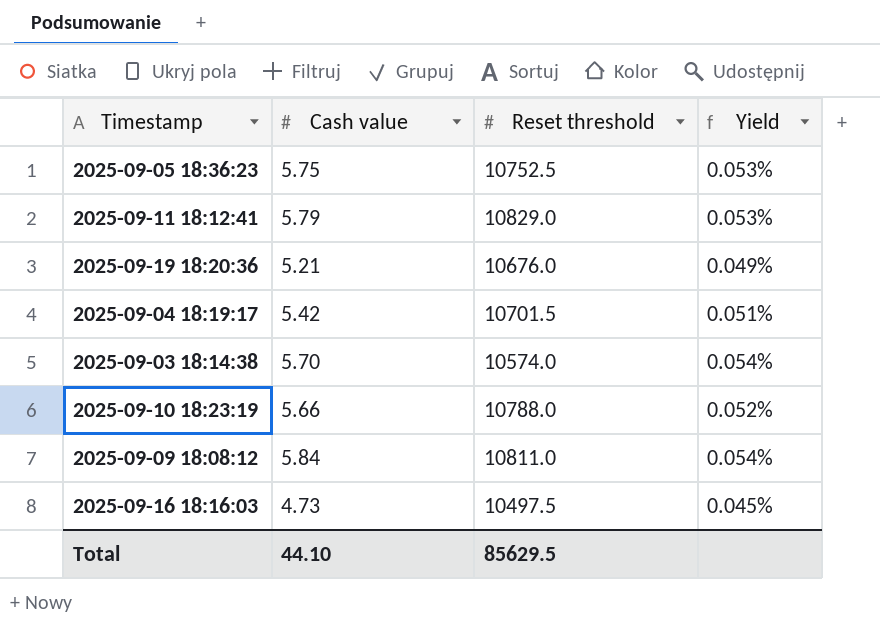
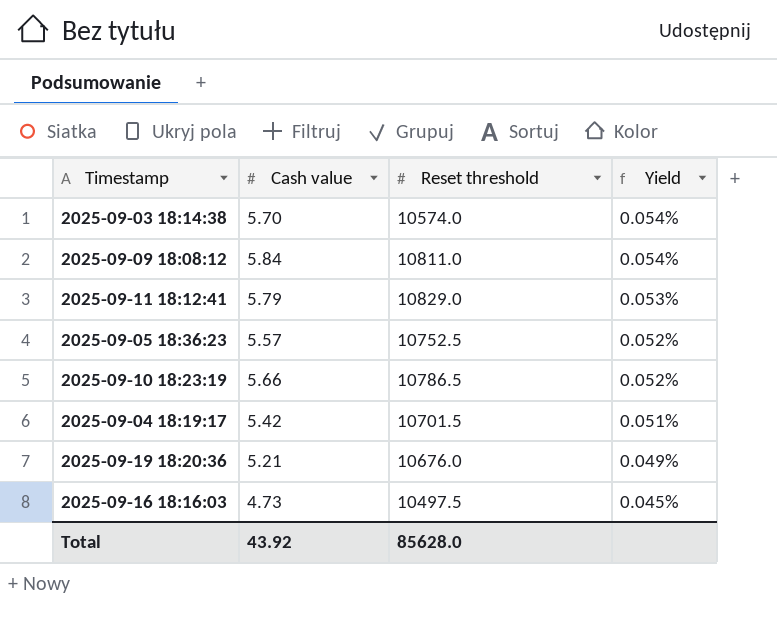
row order: none -> Yield descending
2025-09-05 18:36:23 | Cash value: 5.75 -> 5.57
2025-09-05 18:36:23 | Yield: 0.053% -> 0.052%
2025-09-10 18:23:19 | Reset threshold: 10788.0 -> 10786.5
Total | Cash value: 44.10 -> 43.92
Total | Reset threshold: 85629.5 -> 85628.0

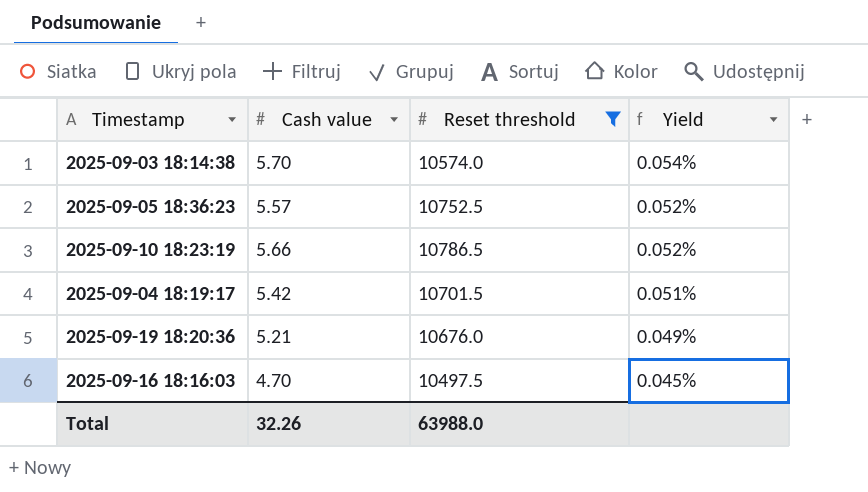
filter: none -> Reset threshold <= 10786.5
2025-09-16 18:16:03 | Cash value: 4.73 -> 4.70
Total | Cash value: 43.92 -> 32.26
Total | Reset threshold: 85628.0 -> 63988.0

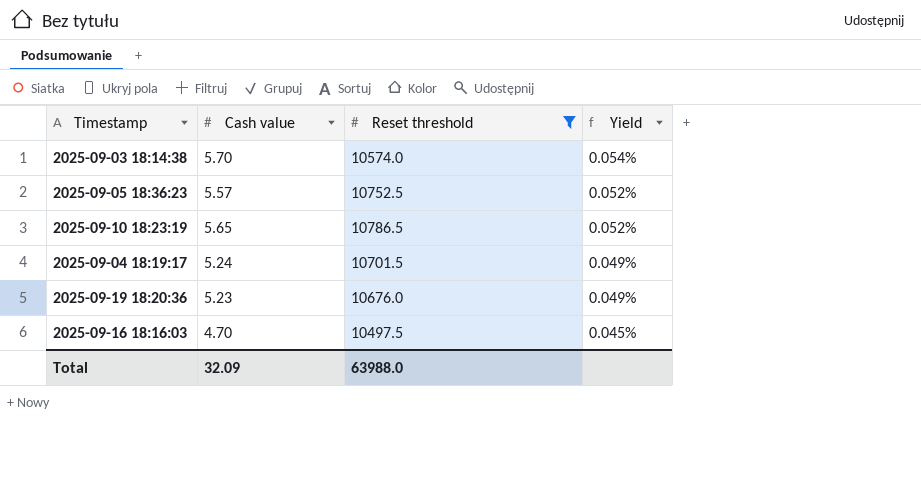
2025-09-10 18:23:19 | Cash value: 5.66 -> 5.65
2025-09-04 18:19:17 | Cash value: 5.42 -> 5.24
2025-09-04 18:19:17 | Yield: 0.051% -> 0.049%
2025-09-19 18:20:36 | Cash value: 5.21 -> 5.23
Total | Cash value: 32.26 -> 32.09

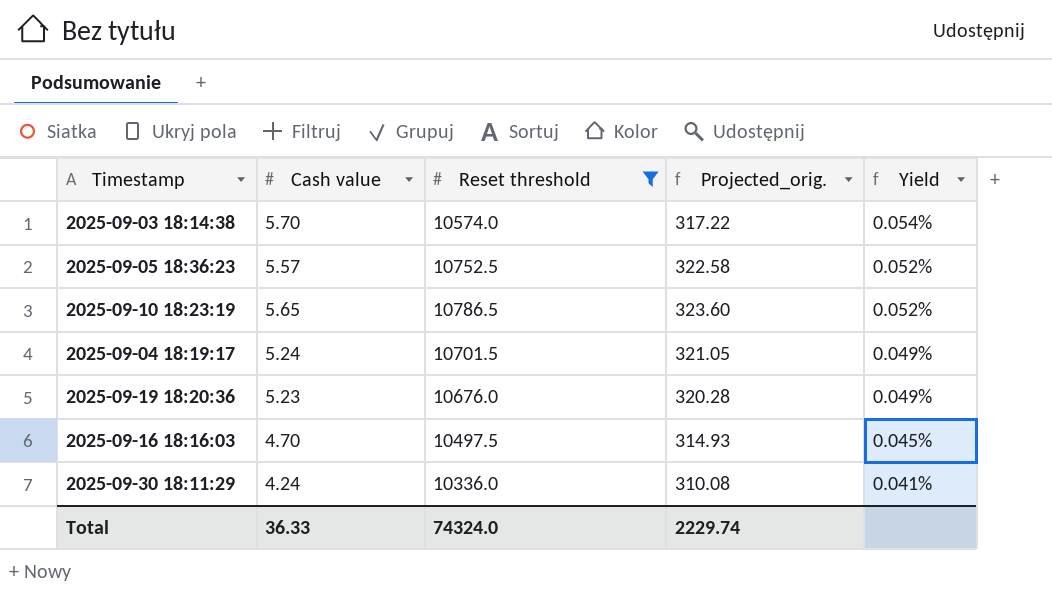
column Projected_orig. | formula: none -> [Reset threshold] * 0.03
row 2025-09-30 18:11:29: none -> 4.24 | 10336.0 | 310.08 | 0.041%
Total | Cash value: 32.09 -> 36.33
Total | Reset threshold: 63988.0 -> 74324.0

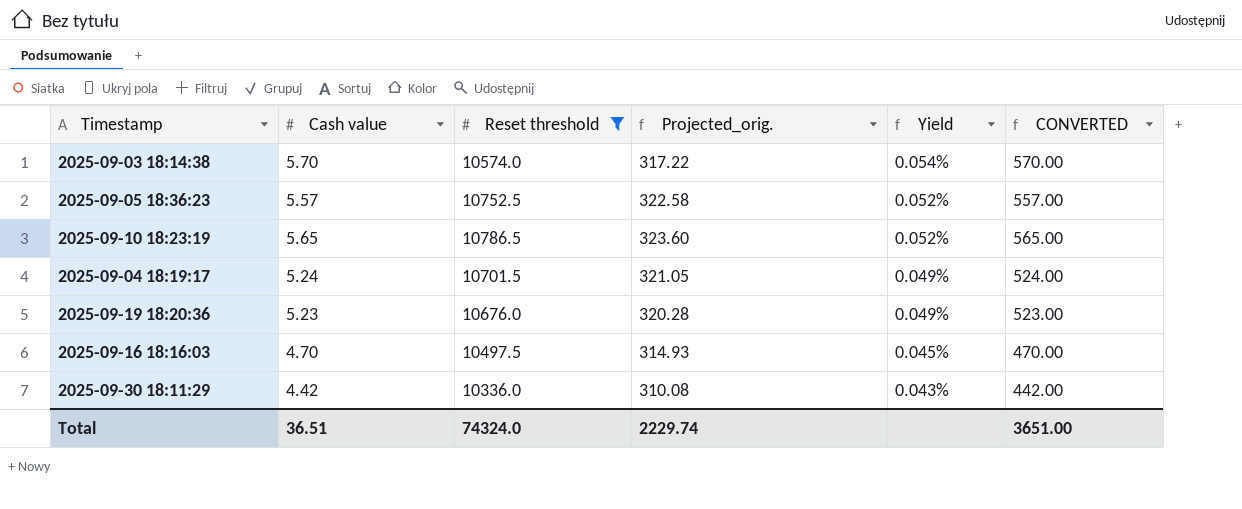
column CONVERTED | formula: none -> [Cash value] * 100
2025-09-30 18:11:29 | Cash value: 4.24 -> 4.42
2025-09-30 18:11:29 | Yield: 0.041% -> 0.043%
Total | Cash value: 36.33 -> 36.51

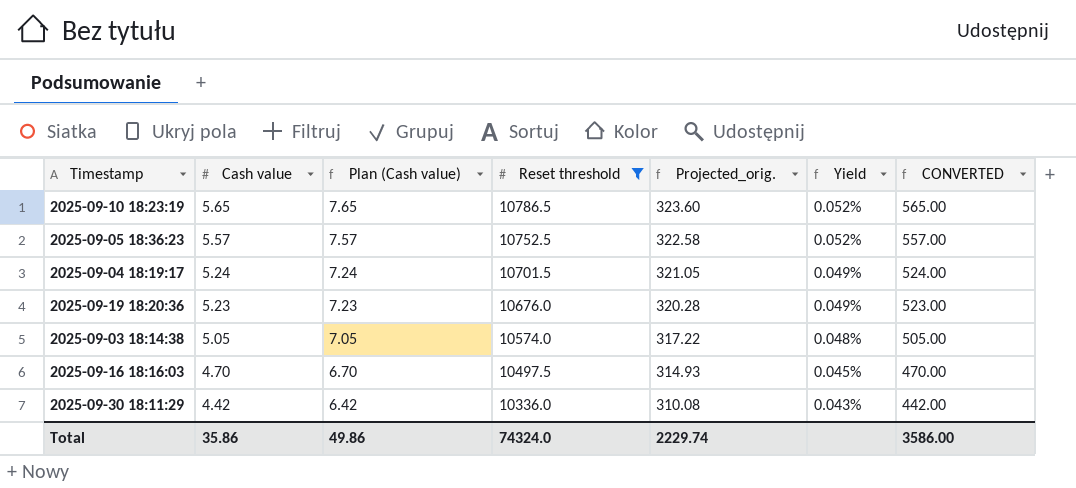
row order: Yield descending -> Cash value descending
column Plan (Cash value) | formula: none -> [Cash value] + 2
2025-09-03 18:14:38 | Cash value: 5.70 -> 5.05
2025-09-03 18:14:38 | Yield: 0.054% -> 0.048%
2025-09-03 18:14:38 | CONVERTED: 570.00 -> 505.00
Total | Cash value: 36.51 -> 35.86
Total | CONVERTED: 3651.00 -> 3586.00

